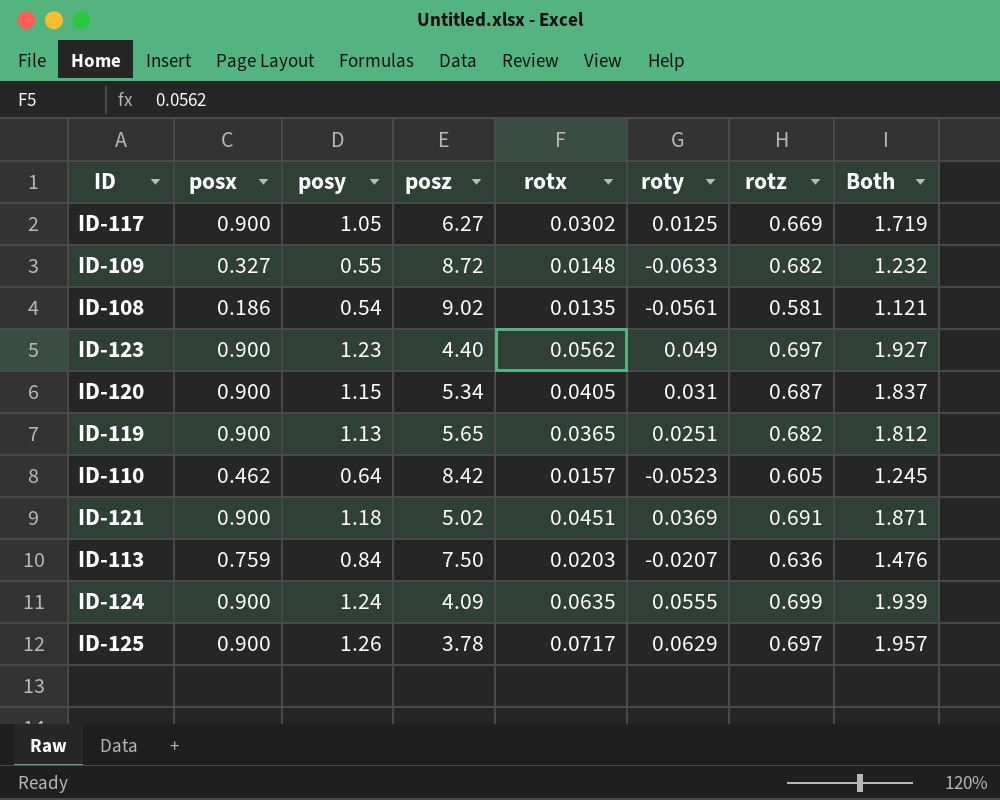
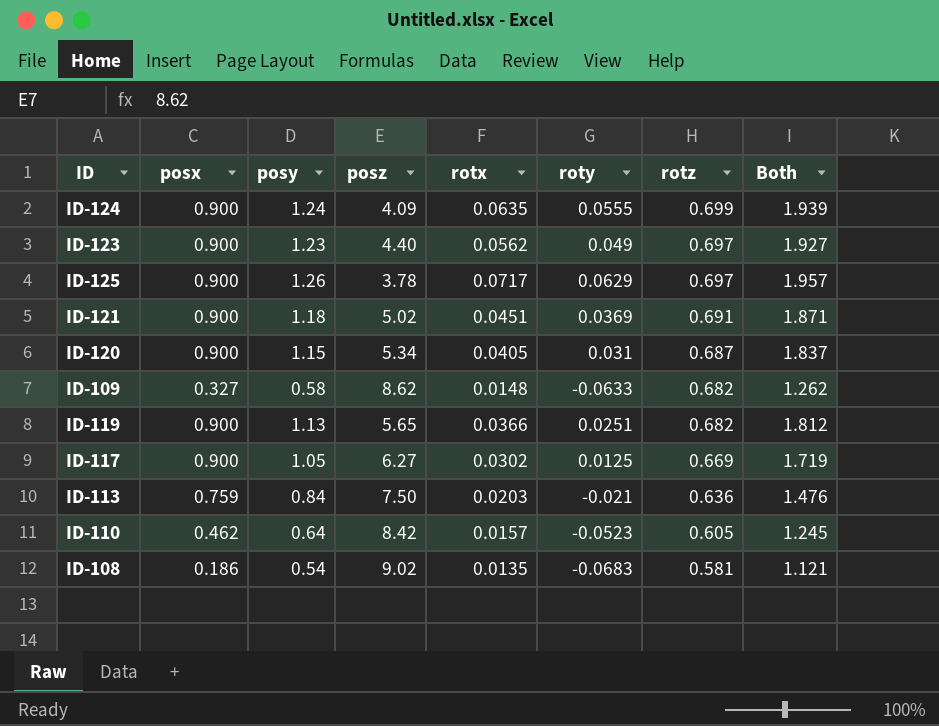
row order: none -> rotz descending
ID-109 | posy: 0.55 -> 0.58
ID-109 | posz: 8.72 -> 8.62
ID-109 | Both: 1.232 -> 1.262
ID-119 | rotx: 0.0365 -> 0.0366
ID-113 | roty: -0.0207 -> -0.021
ID-108 | roty: -0.0561 -> -0.0683

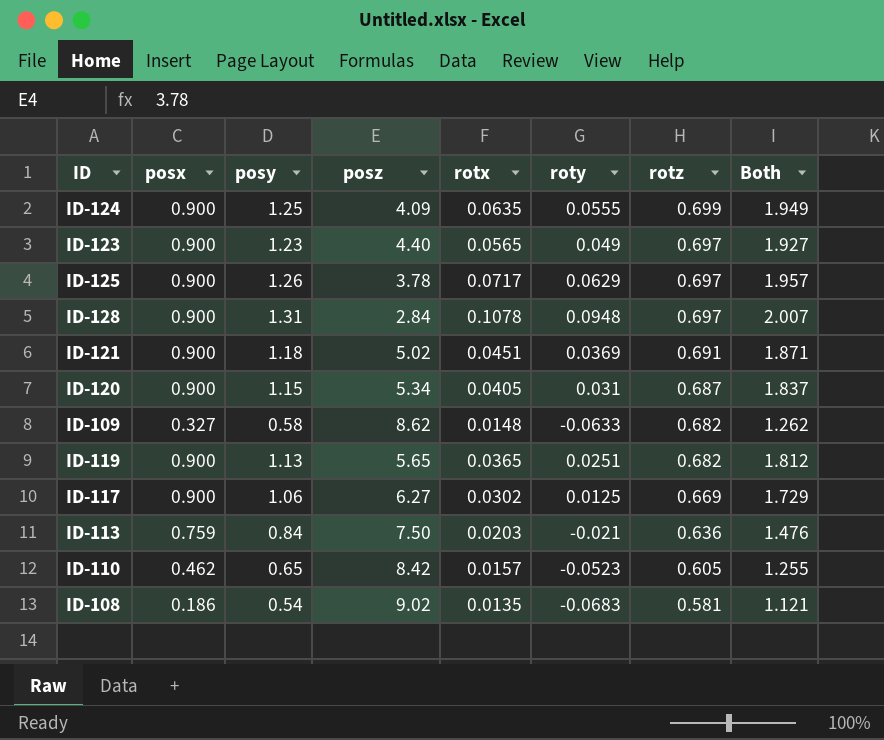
ID-124 | posy: 1.24 -> 1.25
ID-124 | Both: 1.939 -> 1.949
ID-123 | rotx: 0.0562 -> 0.0565
row ID-128: none -> 0.900 | 1.31 | 2.84 | 0.1078 | 0.0948 | 0.697 | 2.007
ID-119 | rotx: 0.0366 -> 0.0365
ID-117 | posy: 1.05 -> 1.06
ID-117 | Both: 1.719 -> 1.729
ID-110 | posy: 0.64 -> 0.65
ID-110 | Both: 1.245 -> 1.255

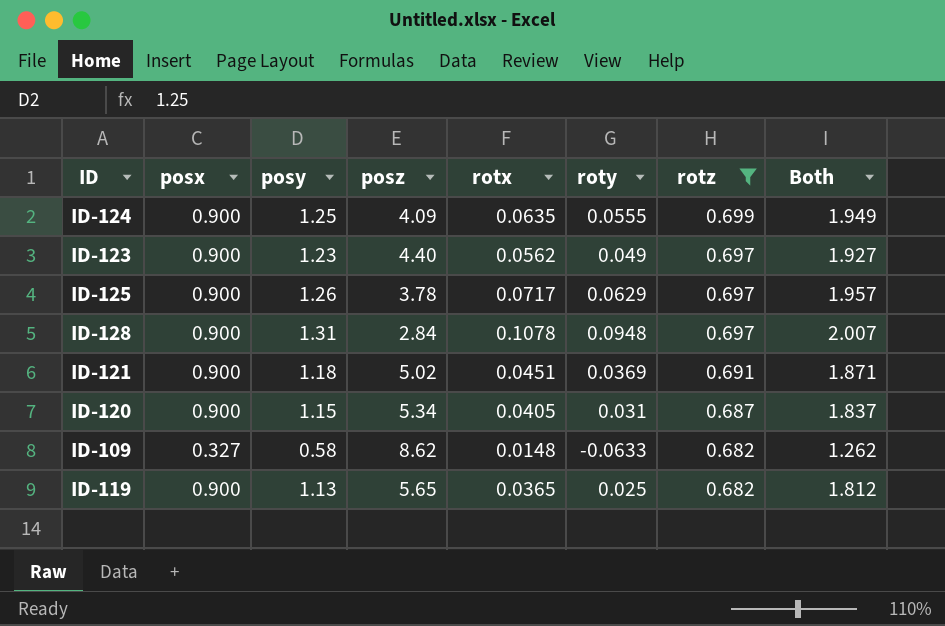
filter: none -> rotz >= 0.682
ID-123 | rotx: 0.0565 -> 0.0562
ID-119 | roty: 0.0251 -> 0.025

